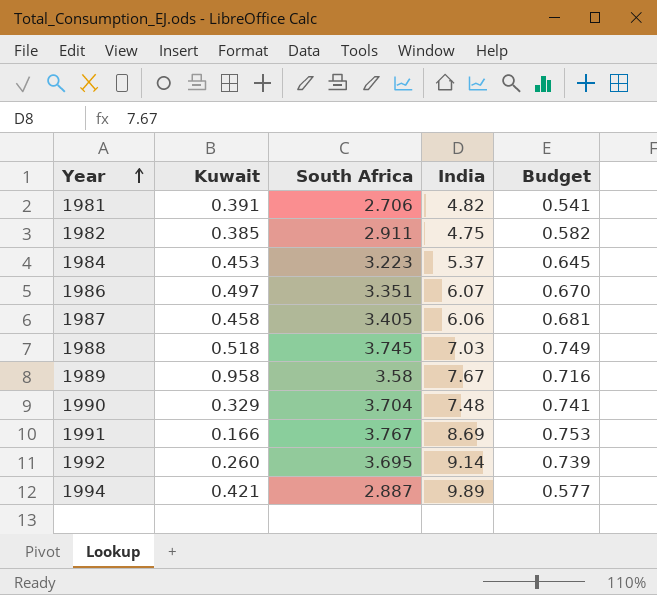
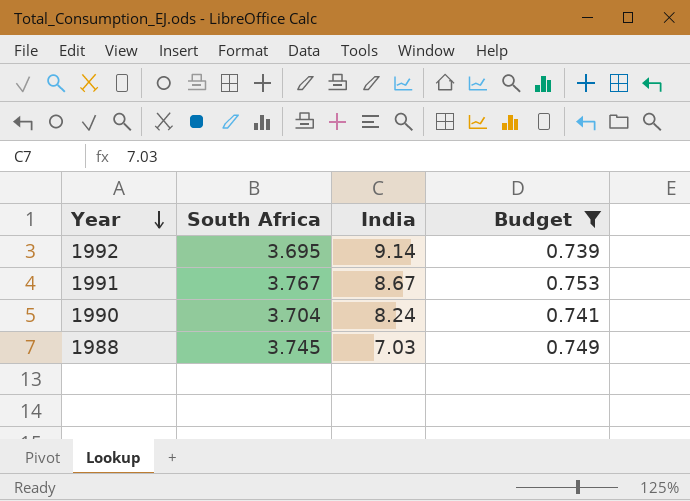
filter: none -> Budget >= 0.739
row order: Year ascending -> Year descending
column Kuwait | position: 2 -> none
1991 | India: 8.69 -> 8.67
1990 | India: 7.48 -> 8.24

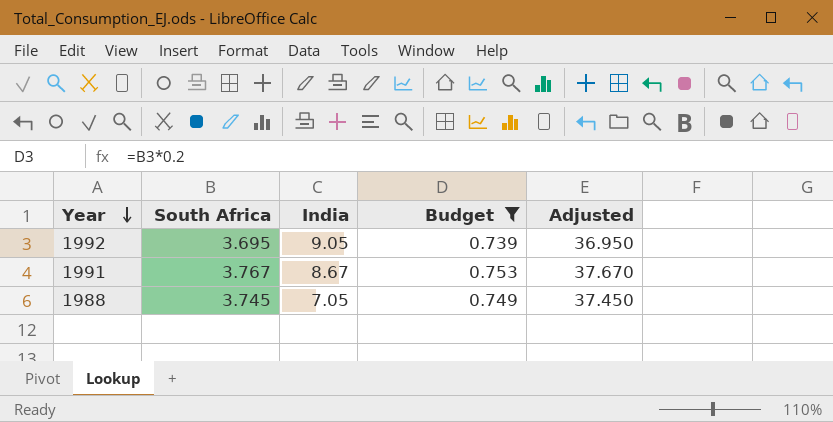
column Adjusted | formula: none -> [South Africa] * 10
row 1990: 3.704 | 8.24 | 0.741 -> none
1992 | India: 9.14 -> 9.05
1988 | India: 7.03 -> 7.05

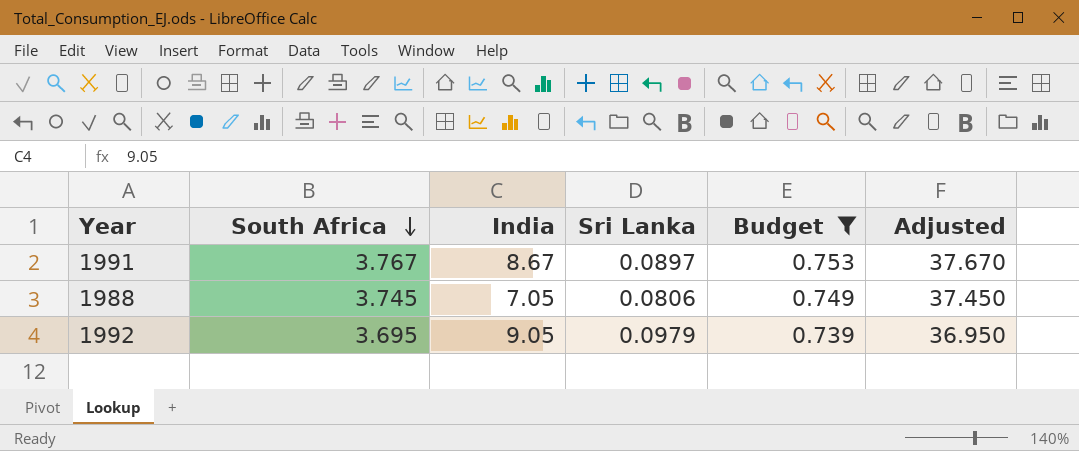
row order: Year descending -> South Africa descending
column Sri Lanka | position: none -> 4

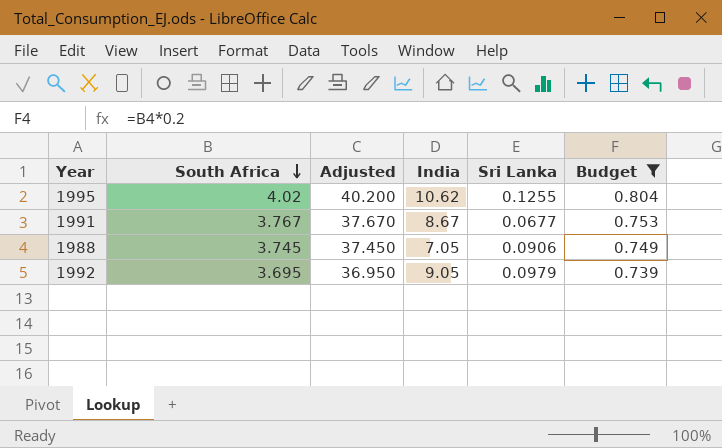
column Adjusted | position: 6 -> 3
row 1995: none -> 4.02 | 40.200 | 10.62 | 0.1255 | 0.804
1991 | Sri Lanka: 0.0897 -> 0.0677
1988 | Sri Lanka: 0.0806 -> 0.0906

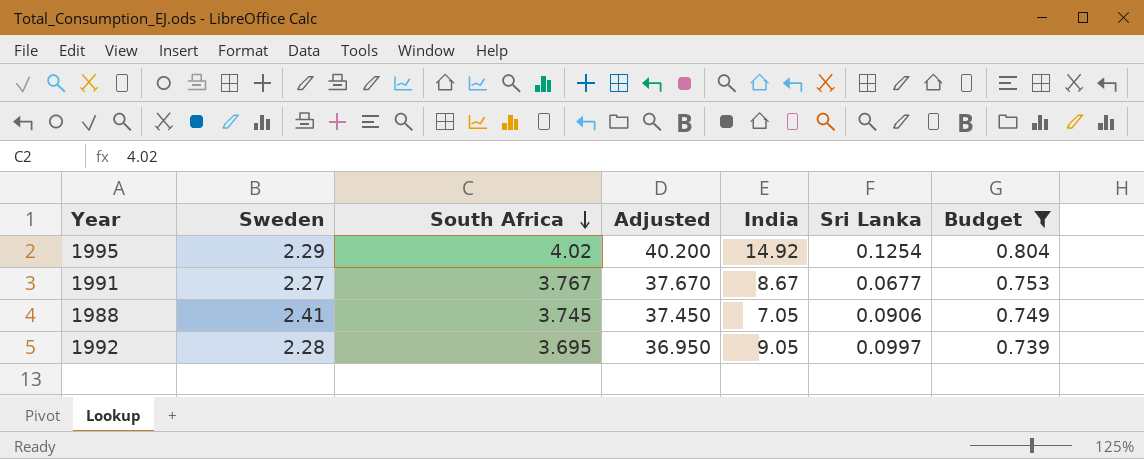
column Sweden | position: none -> 2
1995 | India: 10.62 -> 14.92
1995 | Sri Lanka: 0.1255 -> 0.1254
1992 | Sri Lanka: 0.0979 -> 0.0997

